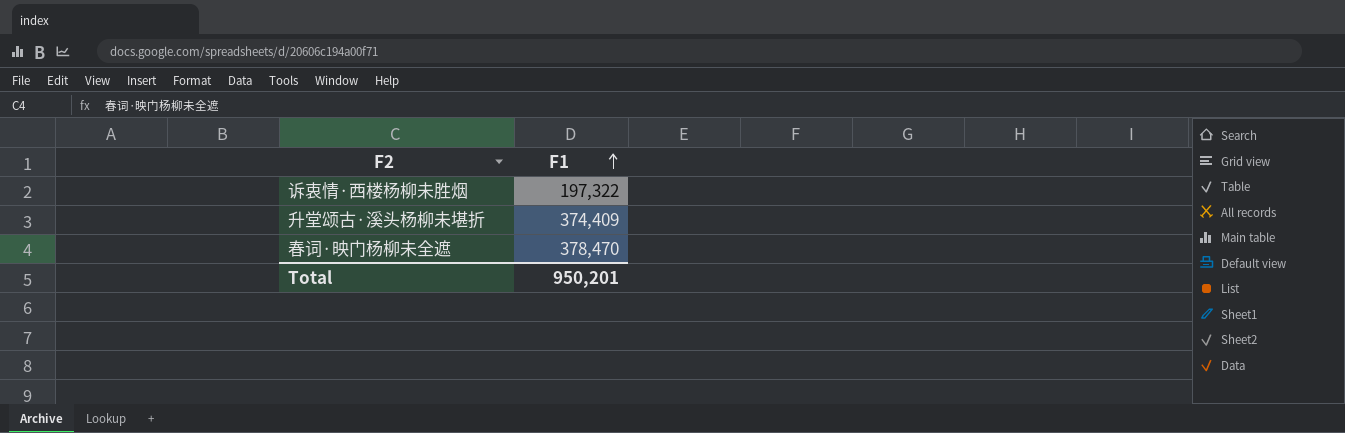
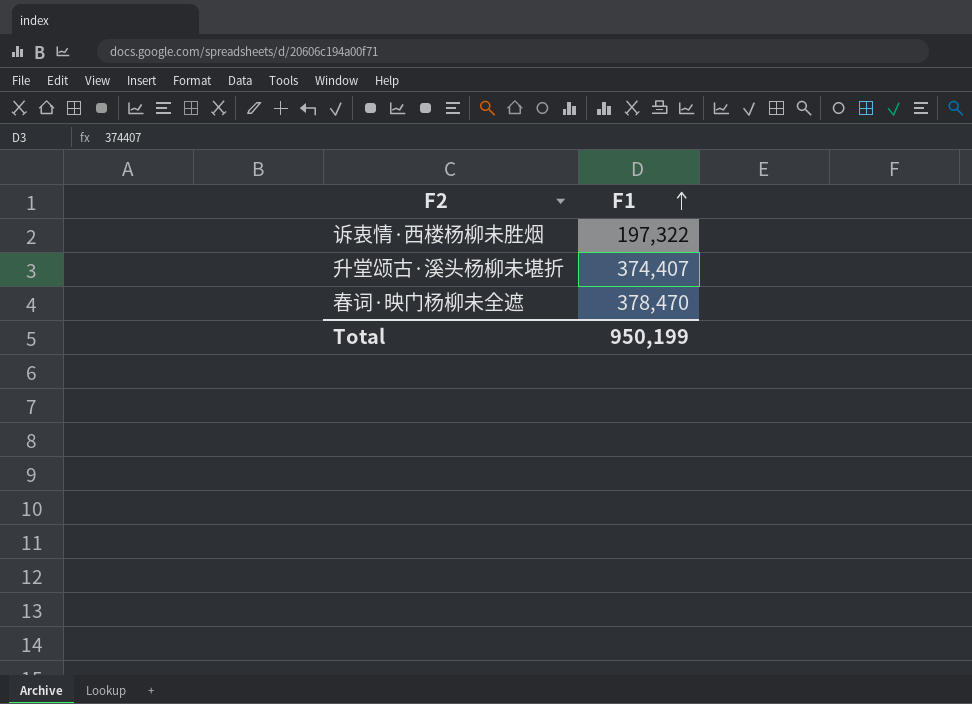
升堂颂古·溪头杨柳未堪折 | F1: 374,409 -> 374,407
Total | F1: 950,201 -> 950,199

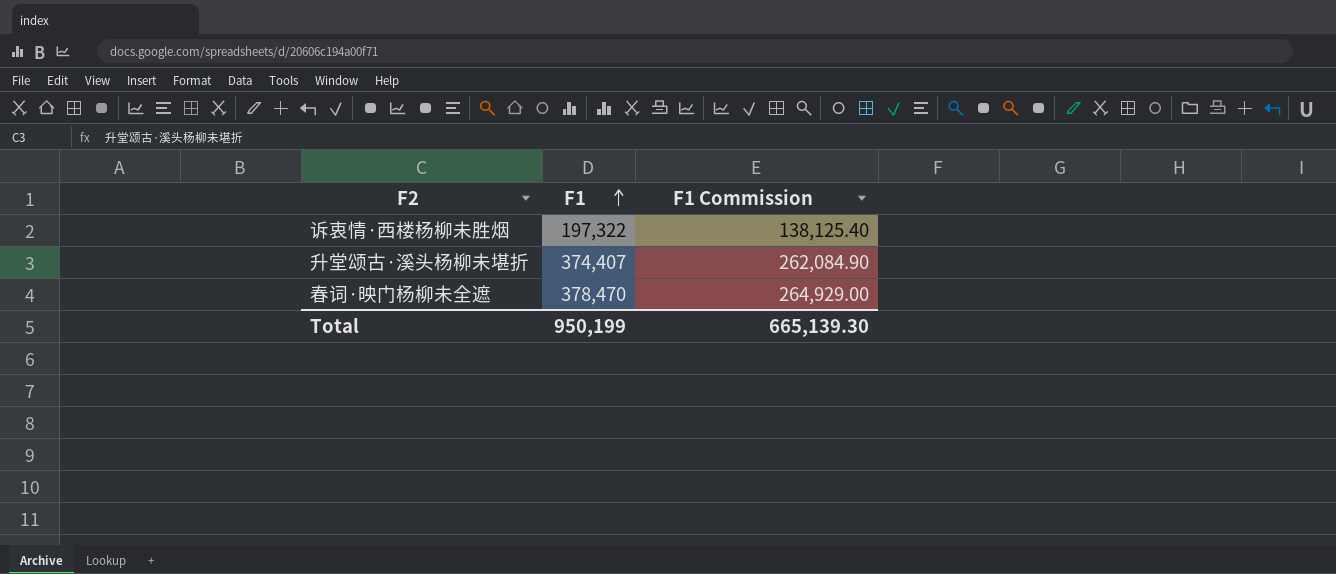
column F1 Commission | formula: none -> [F1] * 0.7

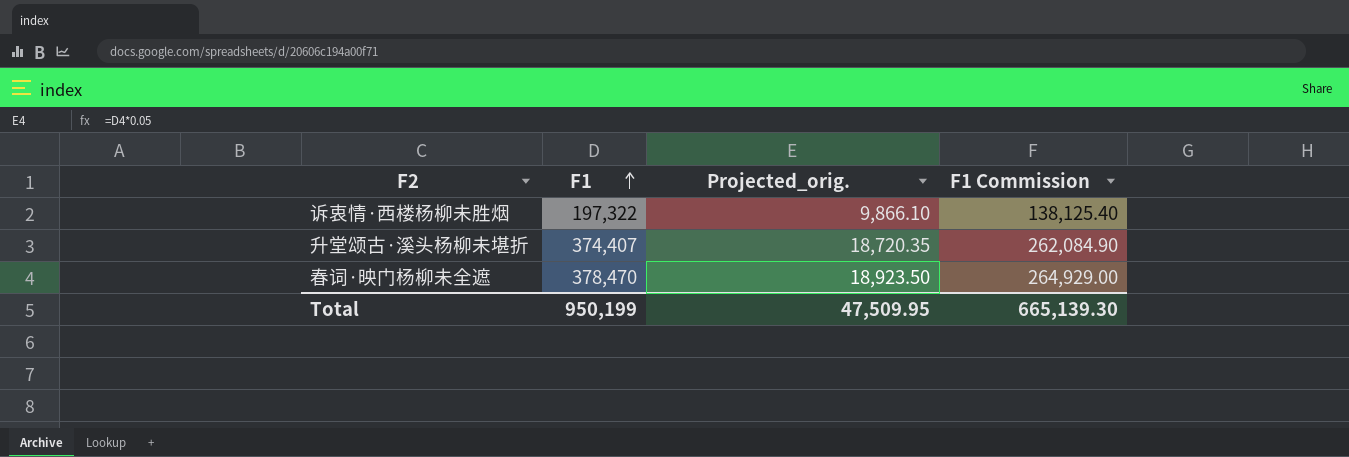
column Projected_orig. | formula: none -> [F1] * 0.05

